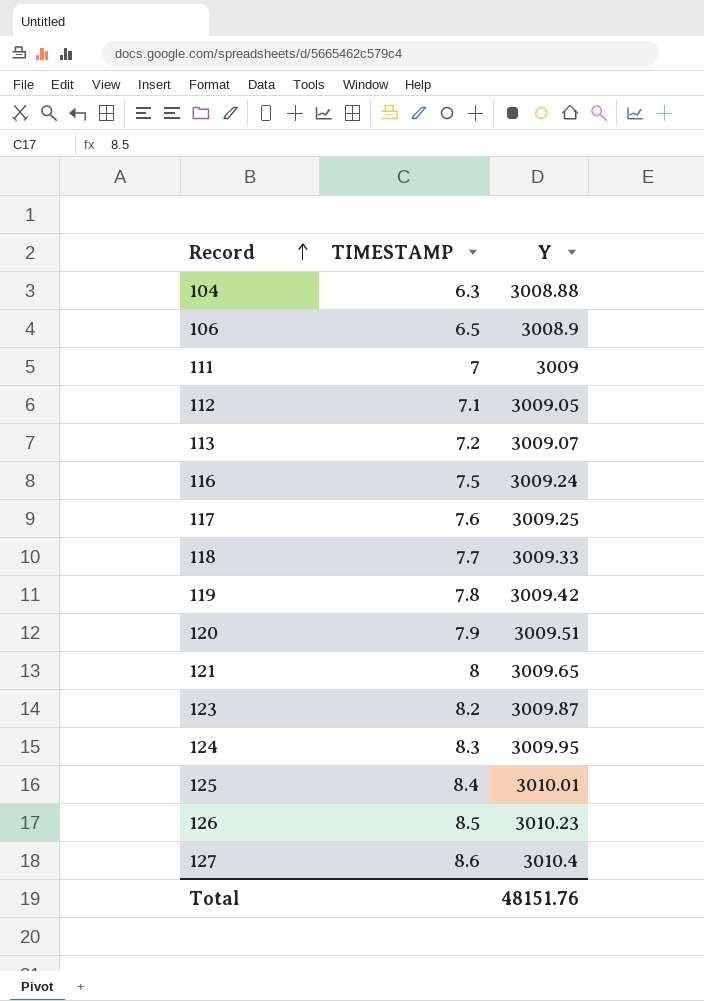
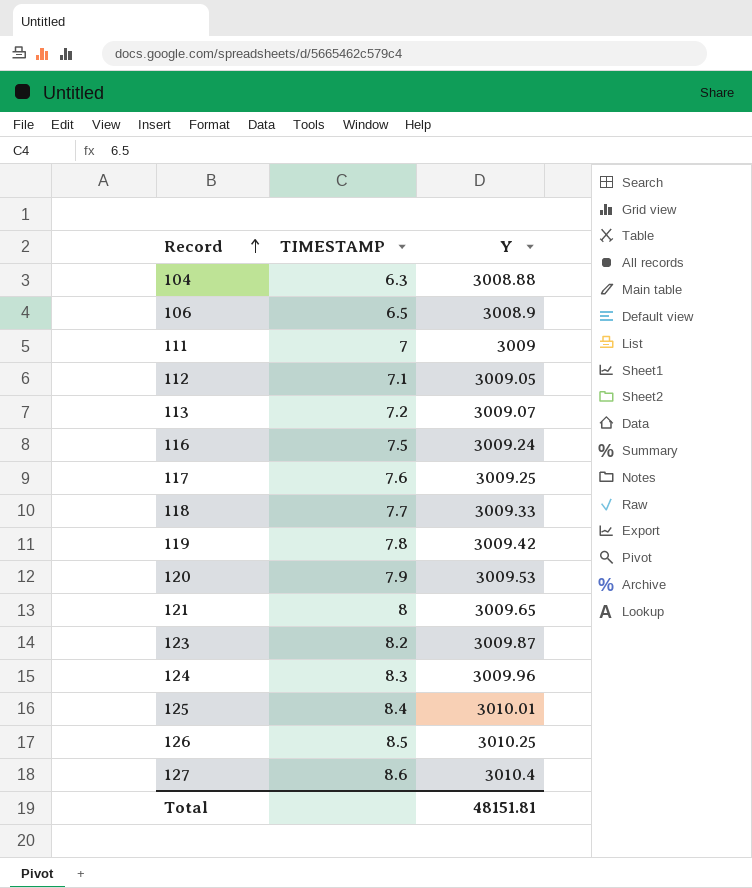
120 | Y: 3009.51 -> 3009.53
124 | Y: 3009.95 -> 3009.96
126 | Y: 3010.23 -> 3010.25
Total | Y: 48151.76 -> 48151.81

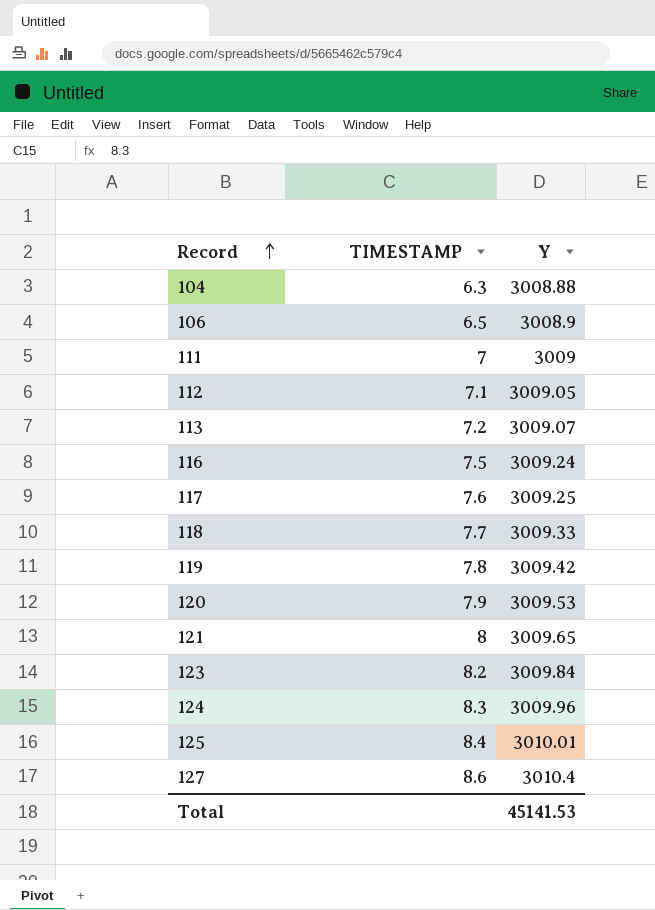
row 126: 8.5 | 3010.25 -> none
123 | Y: 3009.87 -> 3009.84
Total | Y: 48151.81 -> 45141.53

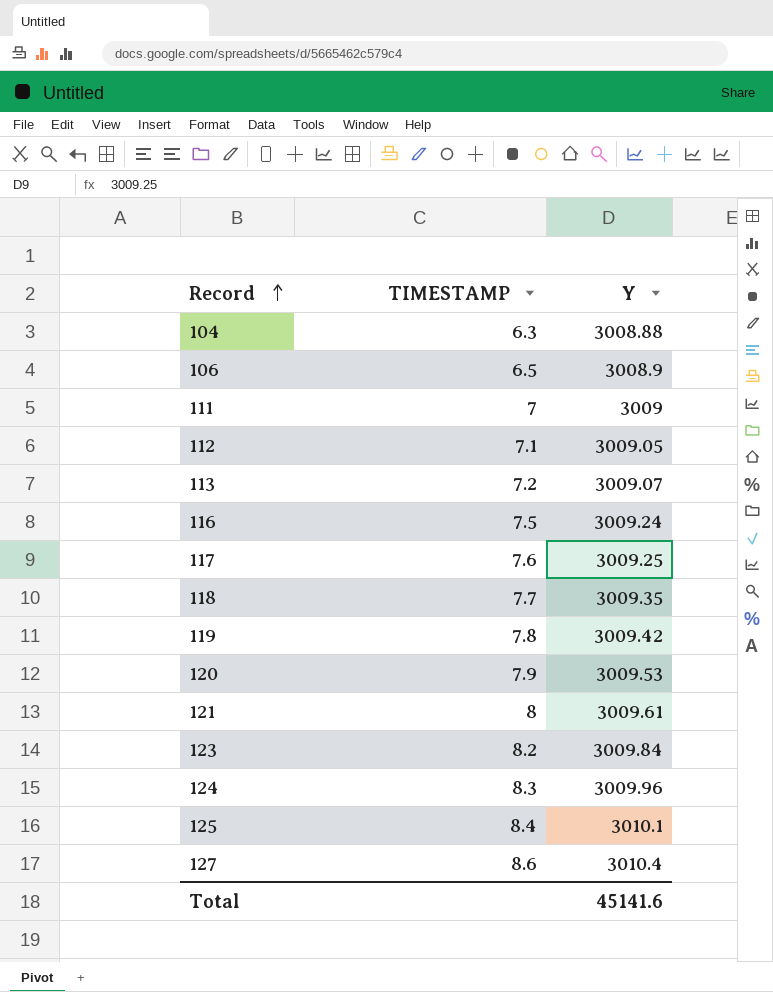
118 | Y: 3009.33 -> 3009.35
121 | Y: 3009.65 -> 3009.61
125 | Y: 3010.01 -> 3010.1
Total | Y: 45141.53 -> 45141.6

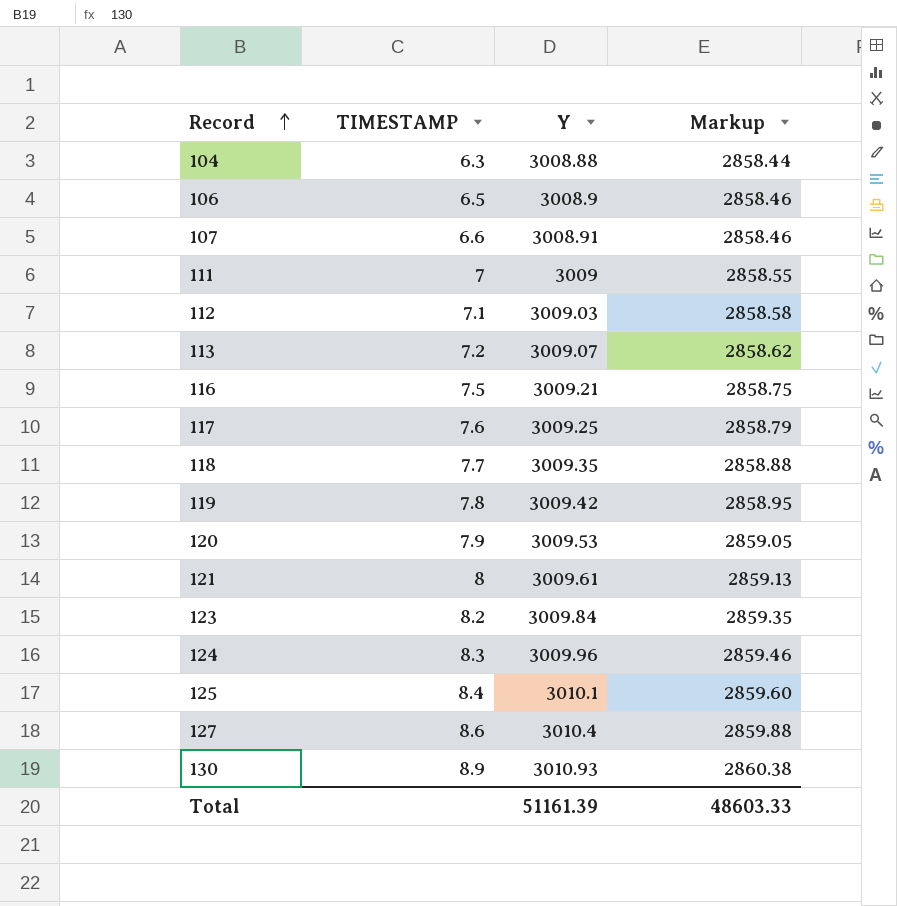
column Markup | formula: none -> [Y] * 0.95
row 107: none -> 6.6 | 3008.91 | 2858.46
112 | Y: 3009.05 -> 3009.03
116 | Y: 3009.24 -> 3009.21
row 130: none -> 8.9 | 3010.93 | 2860.38
Total | Y: 45141.6 -> 51161.39

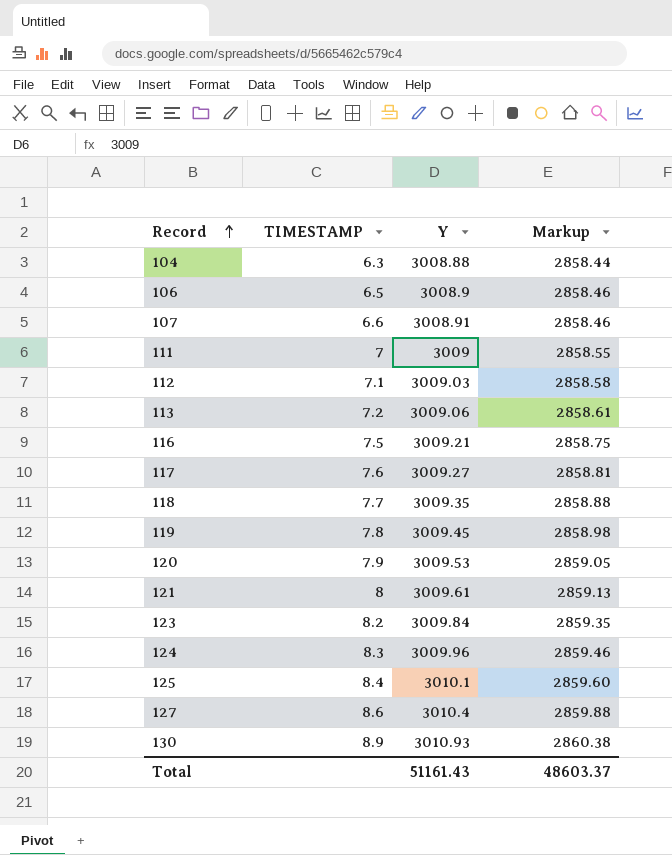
113 | Y: 3009.07 -> 3009.06
113 | Markup: 2858.62 -> 2858.61
117 | Y: 3009.25 -> 3009.27
117 | Markup: 2858.79 -> 2858.81
119 | Y: 3009.42 -> 3009.45
119 | Markup: 2858.95 -> 2858.98
Total | Y: 51161.39 -> 51161.43
Total | Markup: 48603.33 -> 48603.37

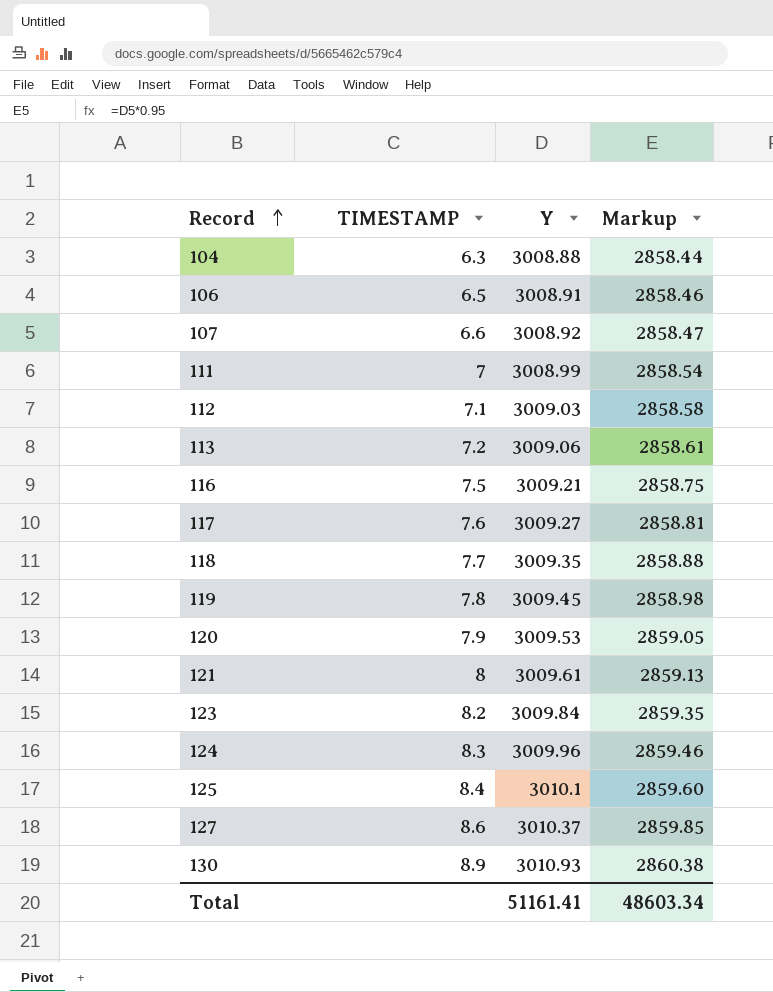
106 | Y: 3008.9 -> 3008.91
107 | Y: 3008.91 -> 3008.92
107 | Markup: 2858.46 -> 2858.47
111 | Y: 3009 -> 3008.99
111 | Markup: 2858.55 -> 2858.54
127 | Y: 3010.4 -> 3010.37
127 | Markup: 2859.88 -> 2859.85
Total | Y: 51161.43 -> 51161.41
Total | Markup: 48603.37 -> 48603.34

